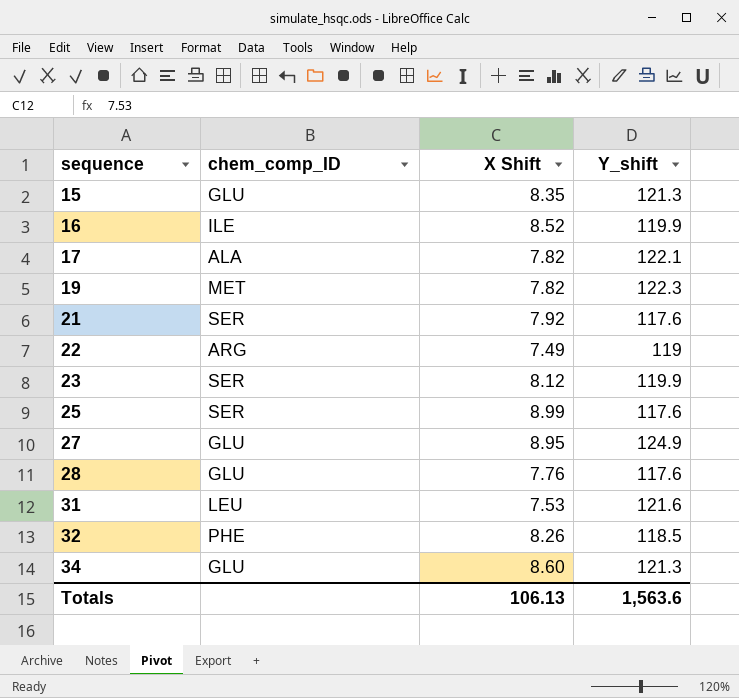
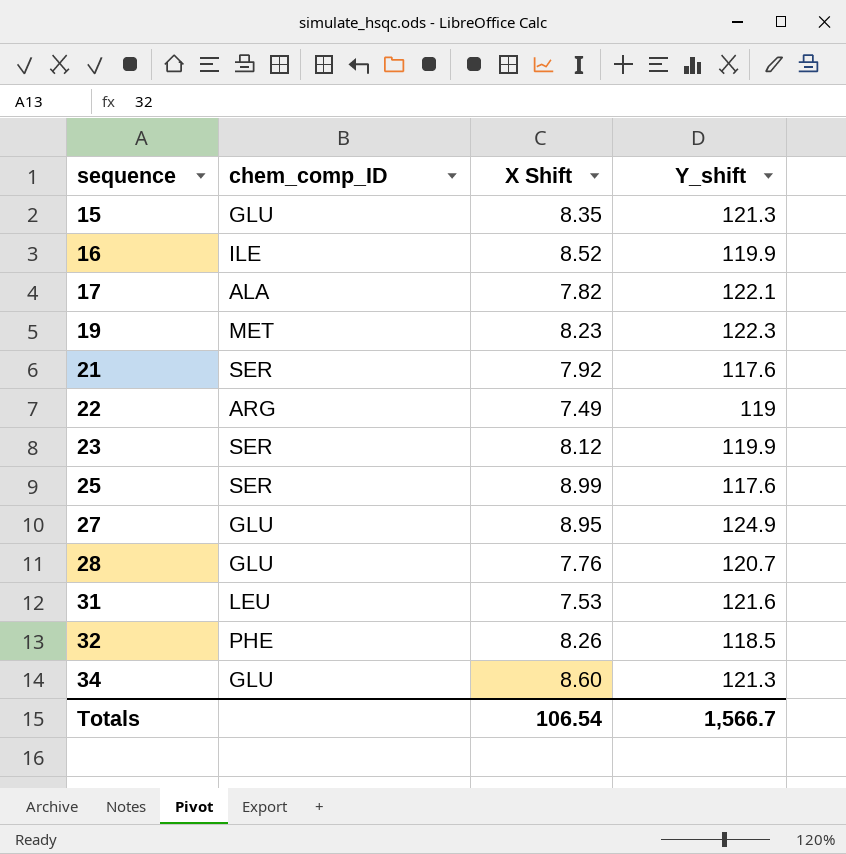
19 | X Shift: 7.82 -> 8.23
28 | Y_shift: 117.6 -> 120.7
Totals | X Shift: 106.13 -> 106.54
Totals | Y_shift: 1,563.6 -> 1,566.7

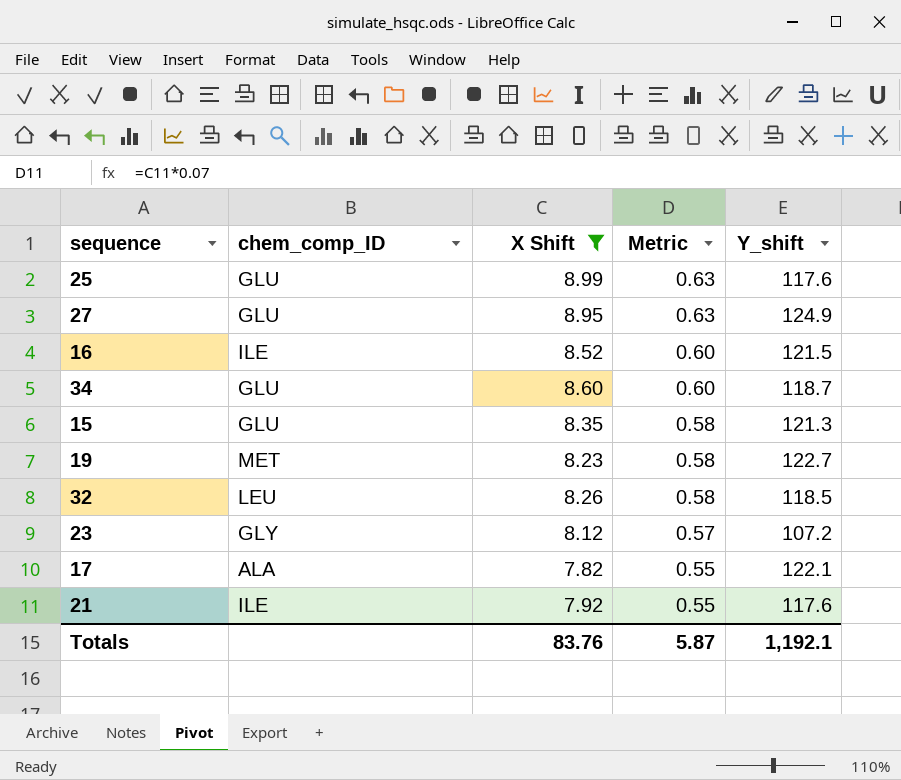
filter: none -> X Shift >= 7.82
row order: sequence ascending -> Metric descending
column Metric | formula: none -> [X Shift] * 0.07
25 | chem_comp_ID: SER -> GLU
16 | Y_shift: 119.9 -> 121.5
34 | Y_shift: 121.3 -> 118.7
19 | Y_shift: 122.3 -> 122.7
32 | chem_comp_ID: PHE -> LEU
23 | chem_comp_ID: SER -> GLY
23 | Y_shift: 119.9 -> 107.2
21 | chem_comp_ID: SER -> ILE
Totals | X Shift: 106.54 -> 83.76
Totals | Y_shift: 1,566.7 -> 1,192.1

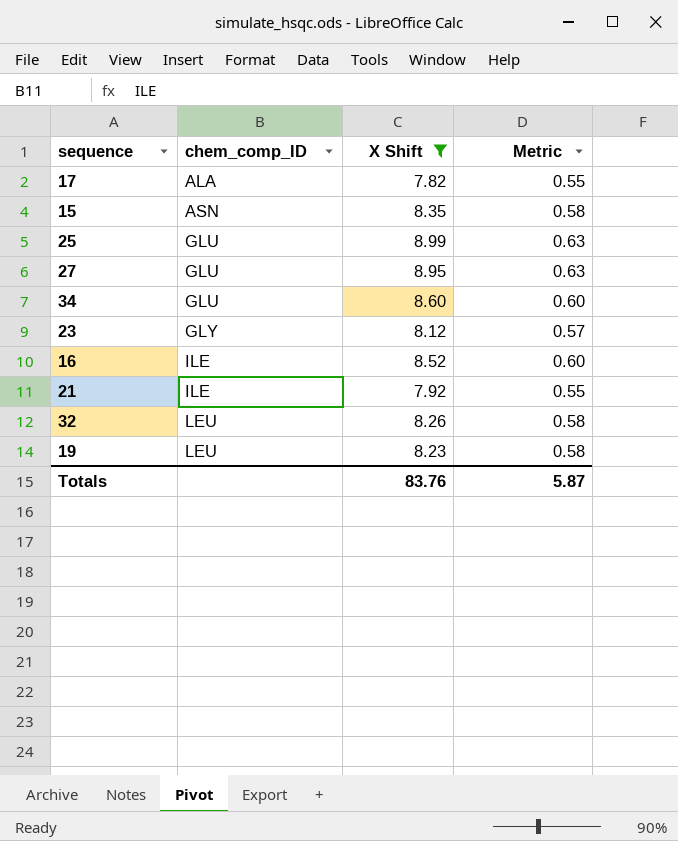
row order: Metric descending -> chem_comp_ID ascending
column Y_shift | position: 5 -> none
15 | chem_comp_ID: GLU -> ASN
19 | chem_comp_ID: MET -> LEU

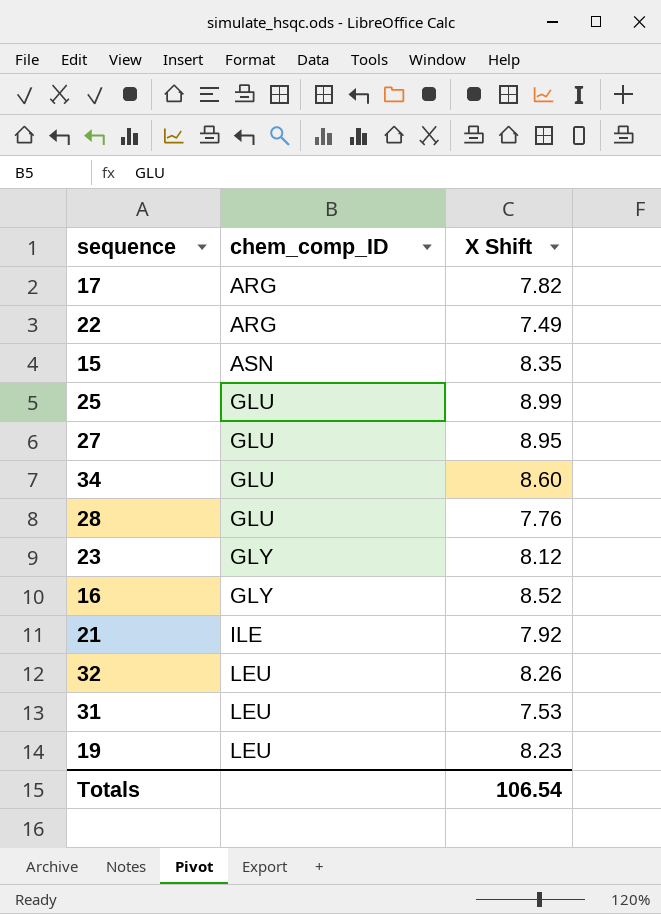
filter: X Shift >= 7.82 -> none
column Metric | formula: [X Shift] * 0.07 -> none
17 | chem_comp_ID: ALA -> ARG
16 | chem_comp_ID: ILE -> GLY
Totals | X Shift: 83.76 -> 106.54

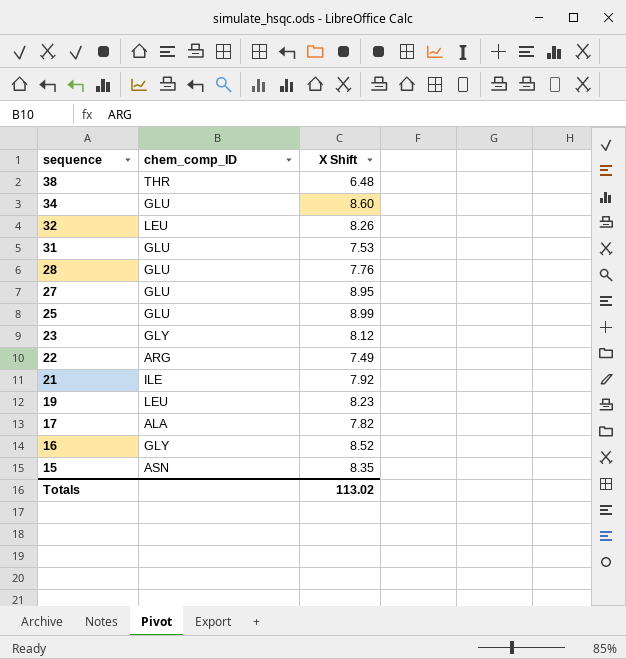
row order: chem_comp_ID ascending -> sequence descending
row 38: none -> THR | 6.48
31 | chem_comp_ID: LEU -> GLU
17 | chem_comp_ID: ARG -> ALA
Totals | X Shift: 106.54 -> 113.02

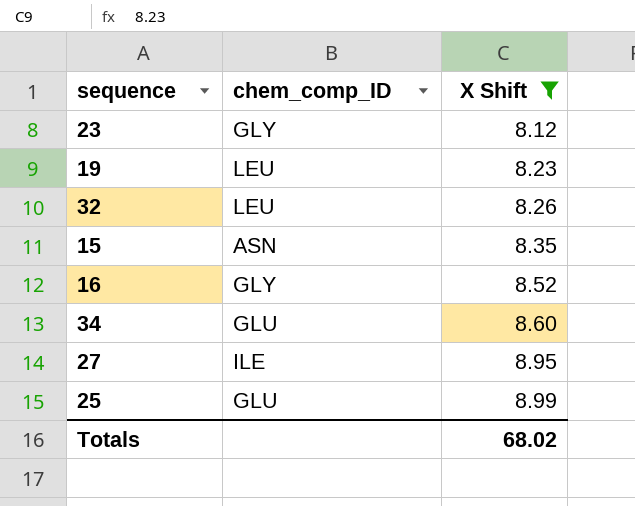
filter: none -> X Shift >= 8.12
row order: sequence descending -> X Shift ascending
27 | chem_comp_ID: GLU -> ILE
Totals | X Shift: 113.02 -> 68.02

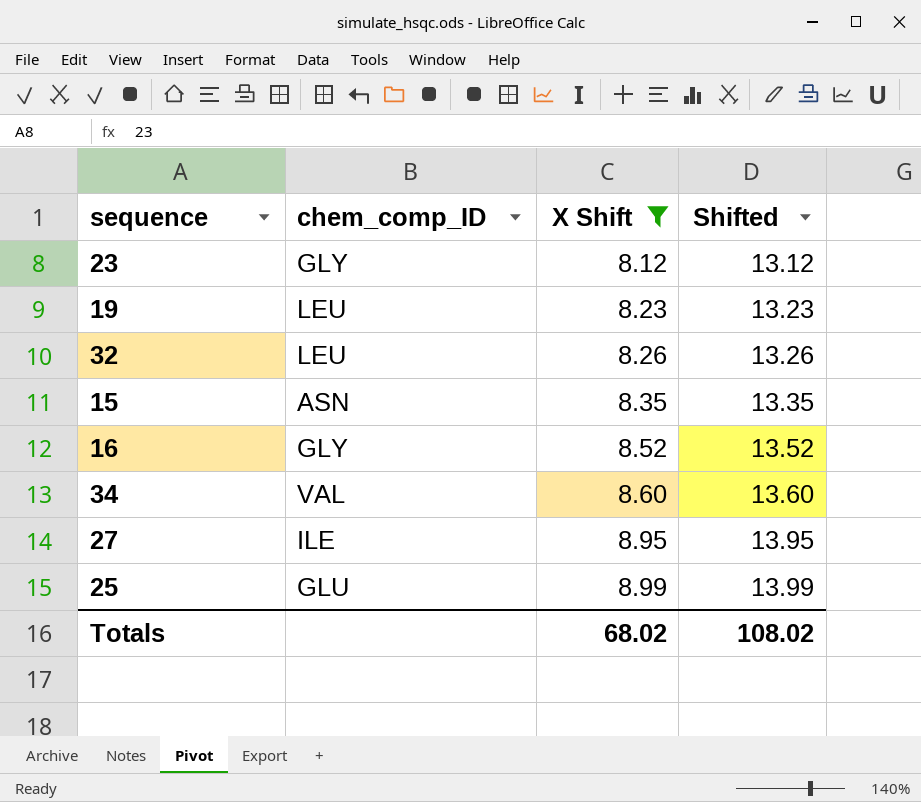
column Shifted | formula: none -> [X Shift] + 5
34 | chem_comp_ID: GLU -> VAL

